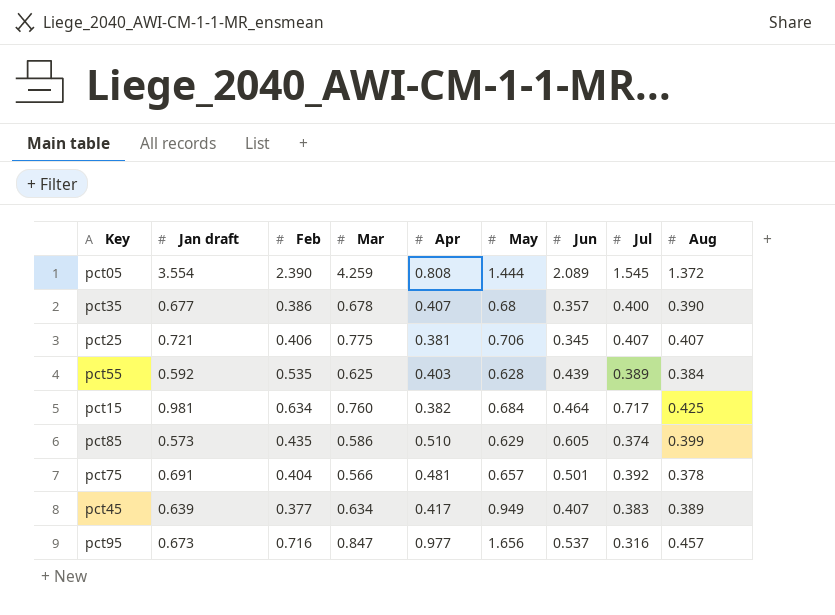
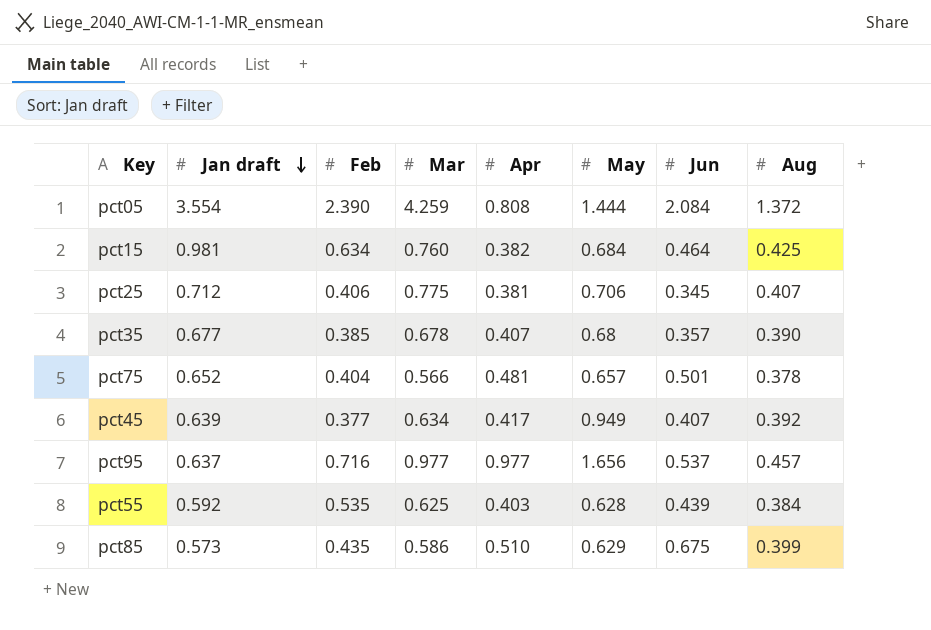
row order: none -> Jan draft descending
column Jul | position: 8 -> none
pct05 | Jun: 2.089 -> 2.084
pct25 | Jan draft: 0.721 -> 0.712
pct35 | Feb: 0.386 -> 0.385
pct75 | Jan draft: 0.691 -> 0.652
pct45 | Aug: 0.389 -> 0.392
pct95 | Jan draft: 0.673 -> 0.637
pct95 | Mar: 0.847 -> 0.977
pct85 | Jun: 0.605 -> 0.675

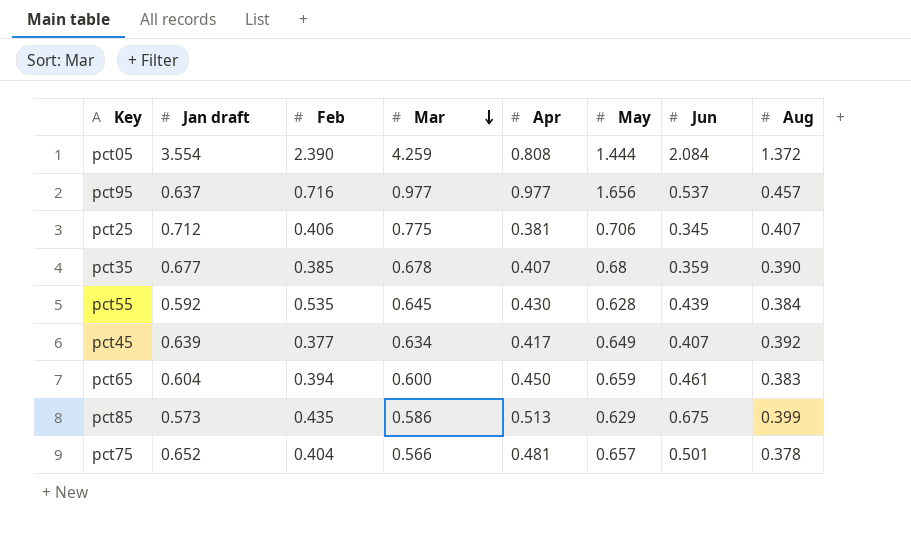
row order: Jan draft descending -> Mar descending
row pct15: 0.981 | 0.634 | 0.760 | 0.382 | 0.684 | 0.464 | 0.425 -> none
pct35 | Jun: 0.357 -> 0.359
pct55 | Mar: 0.625 -> 0.645
pct55 | Apr: 0.403 -> 0.430
pct45 | May: 0.949 -> 0.649
row pct65: none -> 0.604 | 0.394 | 0.600 | 0.450 | 0.659 | 0.461 | 0.383
pct85 | Apr: 0.510 -> 0.513

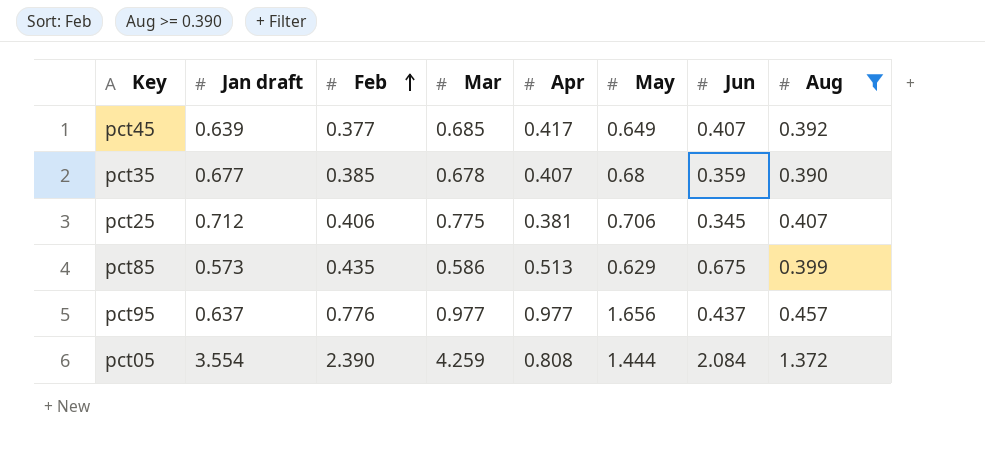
filter: none -> Aug >= 0.390
row order: Mar descending -> Feb ascending
pct45 | Mar: 0.634 -> 0.685
pct95 | Feb: 0.716 -> 0.776
pct95 | Jun: 0.537 -> 0.437

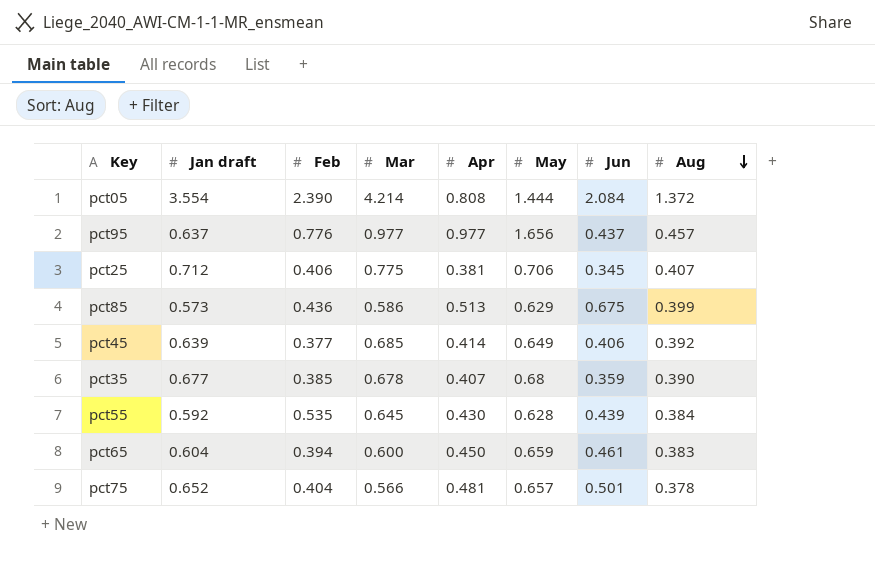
filter: Aug >= 0.390 -> none
row order: Feb ascending -> Aug descending
pct05 | Mar: 4.259 -> 4.214
pct85 | Feb: 0.435 -> 0.436
pct45 | Apr: 0.417 -> 0.414
pct45 | Jun: 0.407 -> 0.406

